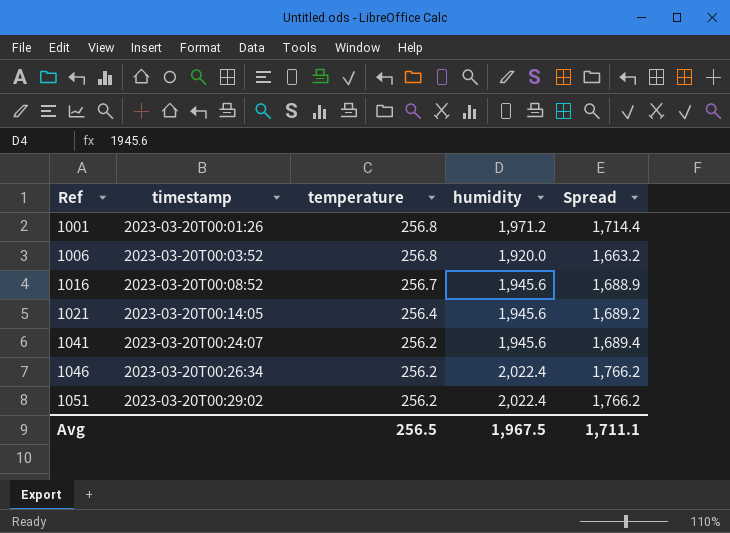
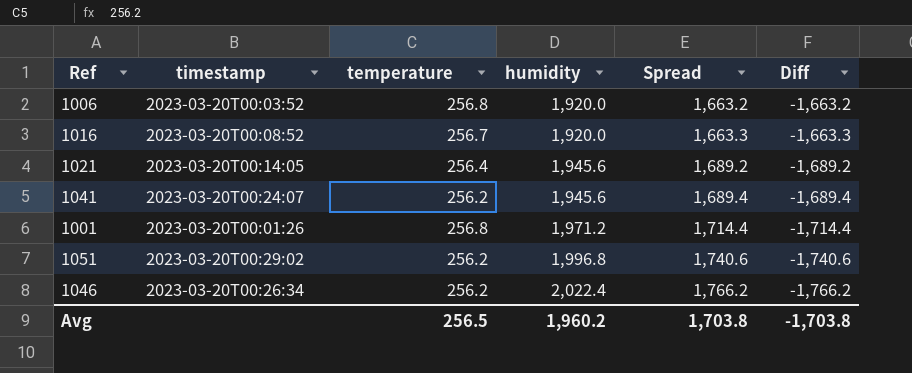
row order: Ref ascending -> humidity ascending
column Diff | formula: none -> [temperature] - [humidity]
1016 | humidity: 1,945.6 -> 1,920.0
1016 | Spread: 1,688.9 -> 1,663.3
1051 | humidity: 2,022.4 -> 1,996.8
1051 | Spread: 1,766.2 -> 1,740.6
Avg | humidity: 1,967.5 -> 1,960.2
Avg | Spread: 1,711.1 -> 1,703.8

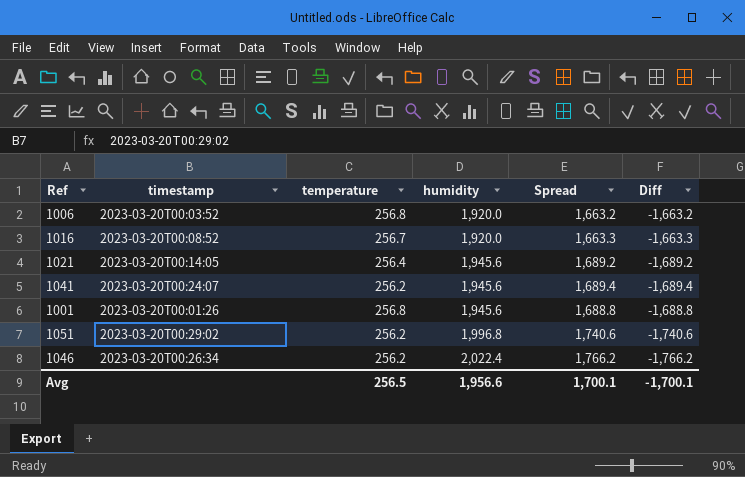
1001 | humidity: 1,971.2 -> 1,945.6
1001 | Spread: 1,714.4 -> 1,688.8
1001 | Diff: -1,714.4 -> -1,688.8
Avg | humidity: 1,960.2 -> 1,956.6
Avg | Spread: 1,703.8 -> 1,700.1
Avg | Diff: -1,703.8 -> -1,700.1

